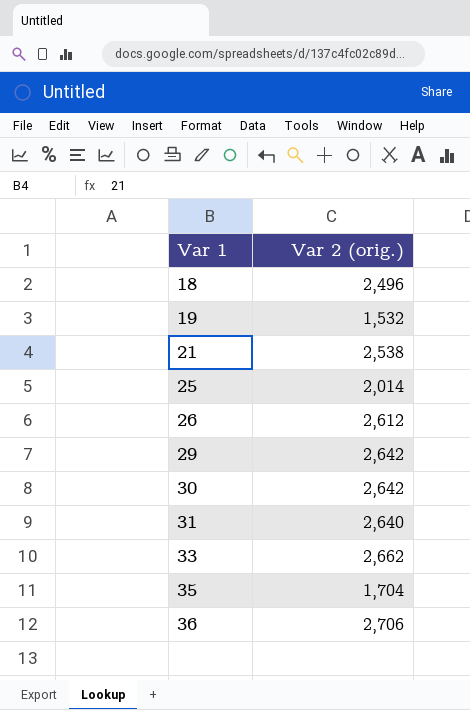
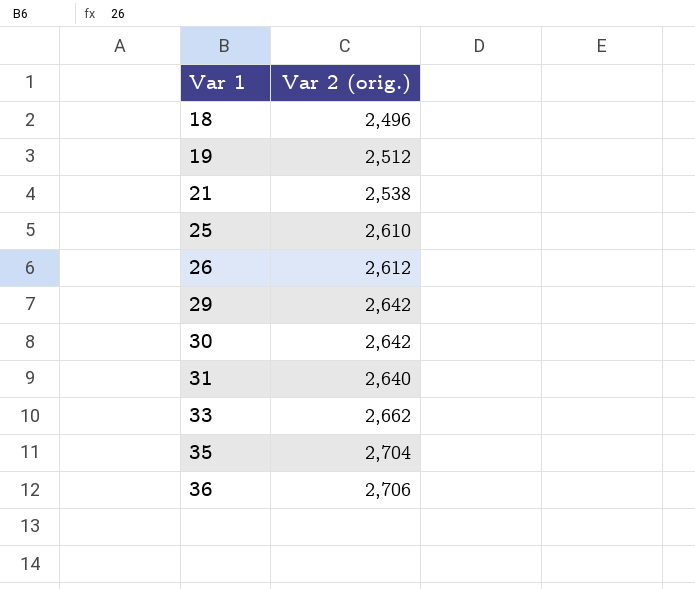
19 | Var 2 (orig.): 1,532 -> 2,512
25 | Var 2 (orig.): 2,014 -> 2,610
35 | Var 2 (orig.): 1,704 -> 2,704

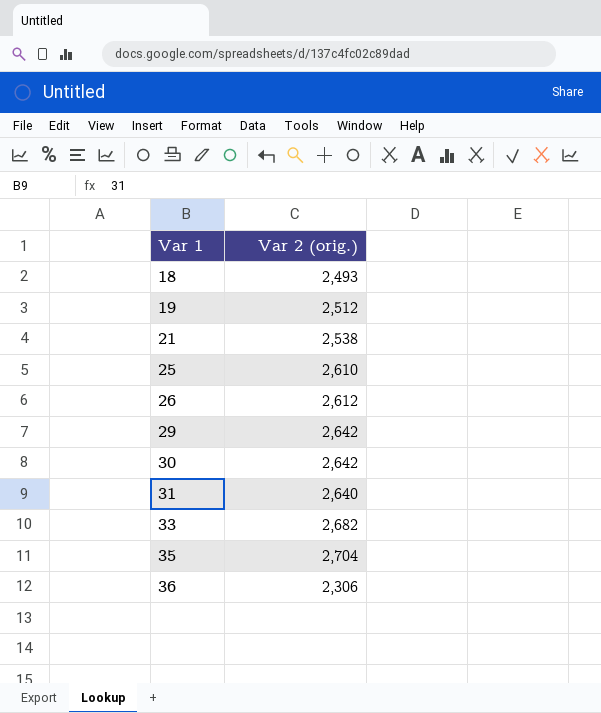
18 | Var 2 (orig.): 2,496 -> 2,493
33 | Var 2 (orig.): 2,662 -> 2,682
36 | Var 2 (orig.): 2,706 -> 2,306

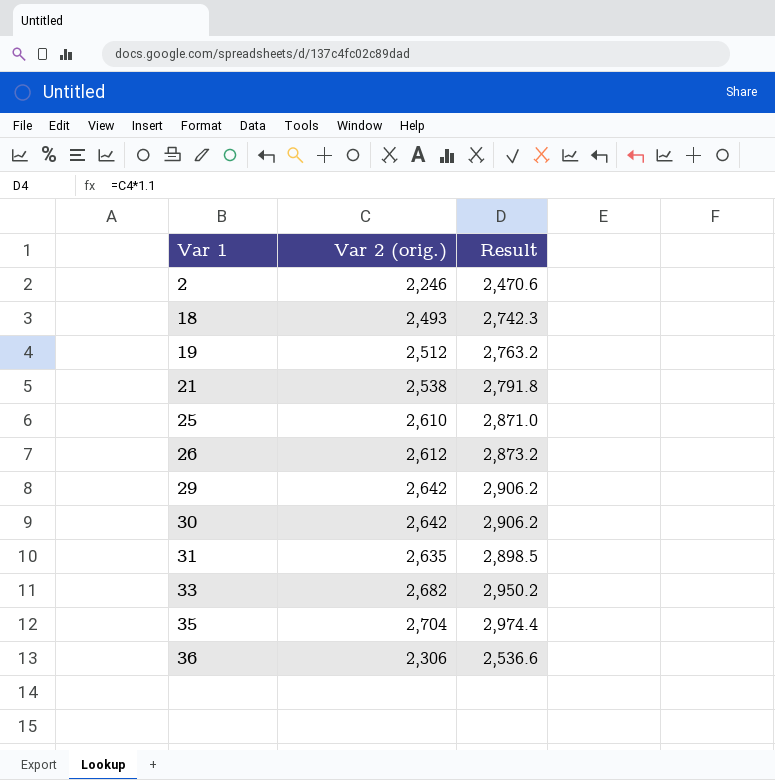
column Result | formula: none -> [Var 2 (orig.)] * 1.1
row 2: none -> 2,246 | 2,470.6
31 | Var 2 (orig.): 2,640 -> 2,635

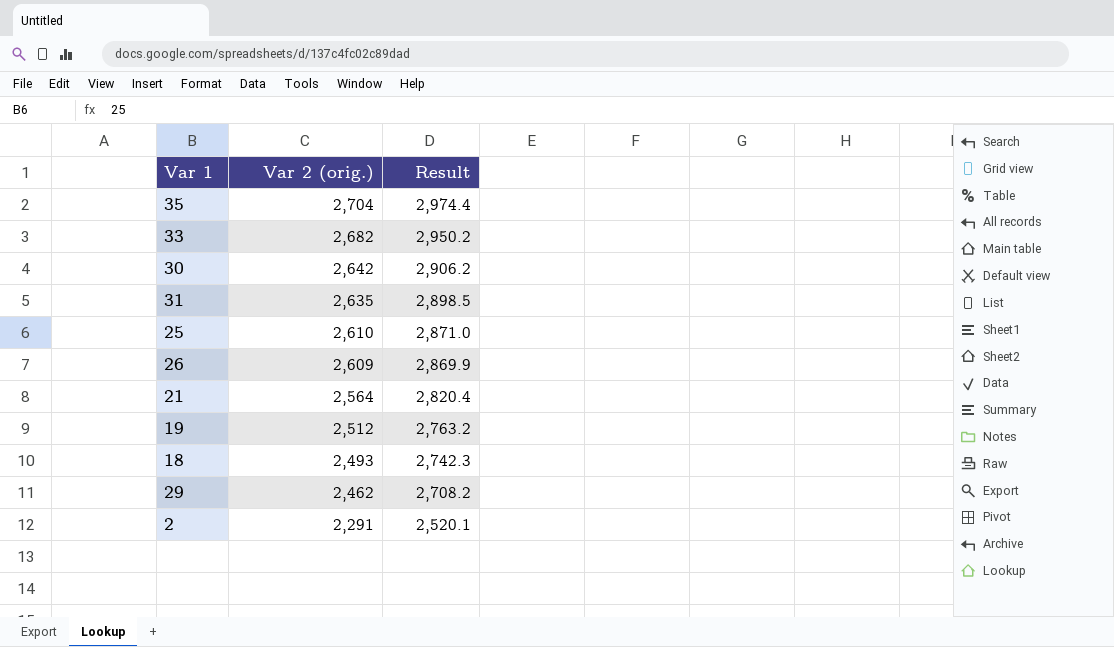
row order: Var 1 ascending -> Var 2 (orig.) descending
row 36: 2,306 | 2,536.6 -> none
26 | Var 2 (orig.): 2,612 -> 2,609
26 | Result: 2,873.2 -> 2,869.9
21 | Var 2 (orig.): 2,538 -> 2,564
21 | Result: 2,791.8 -> 2,820.4
29 | Var 2 (orig.): 2,642 -> 2,462
29 | Result: 2,906.2 -> 2,708.2
2 | Var 2 (orig.): 2,246 -> 2,291
2 | Result: 2,470.6 -> 2,520.1

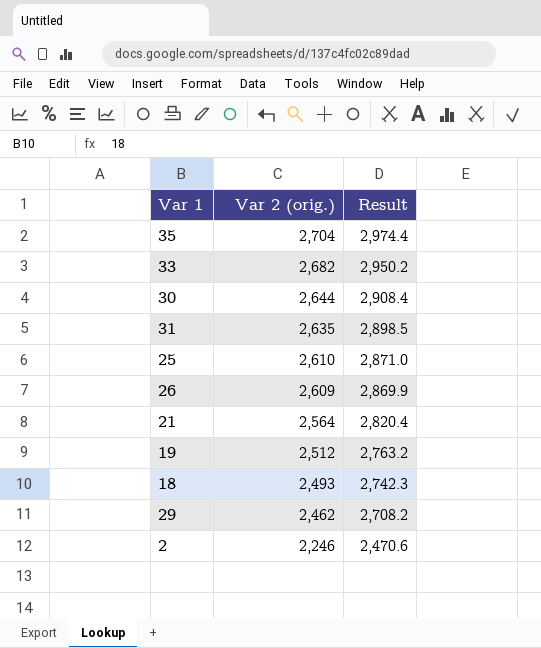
30 | Var 2 (orig.): 2,642 -> 2,644
30 | Result: 2,906.2 -> 2,908.4
2 | Var 2 (orig.): 2,291 -> 2,246
2 | Result: 2,520.1 -> 2,470.6

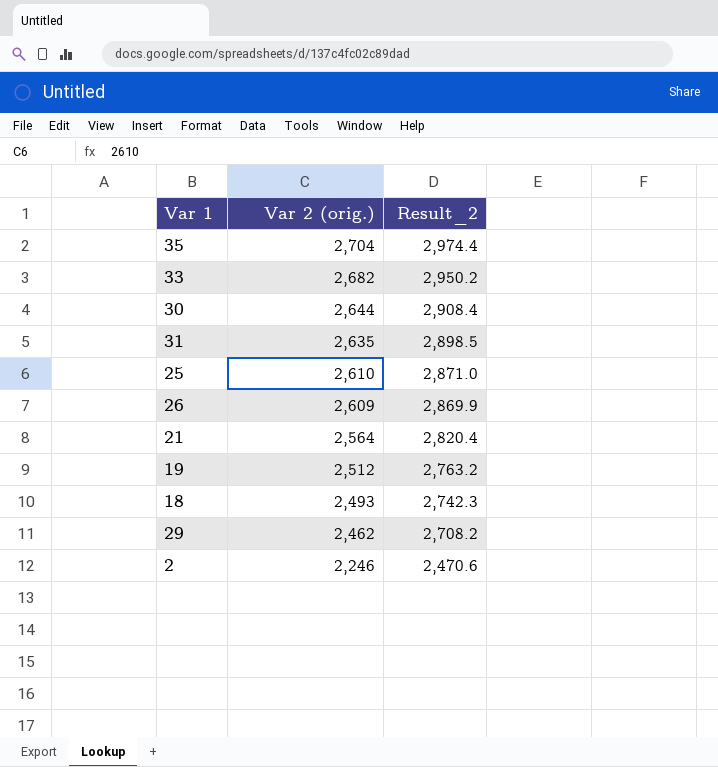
column name: Result -> Result_2

